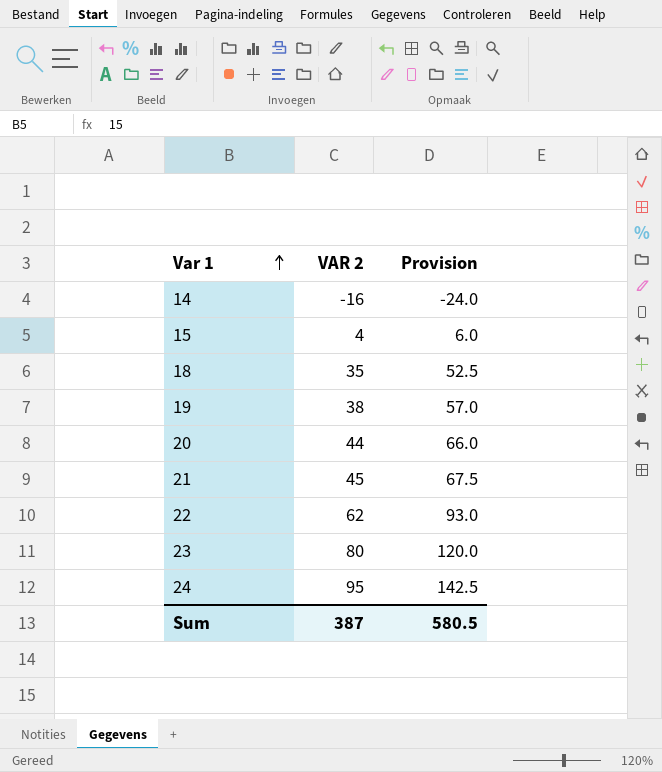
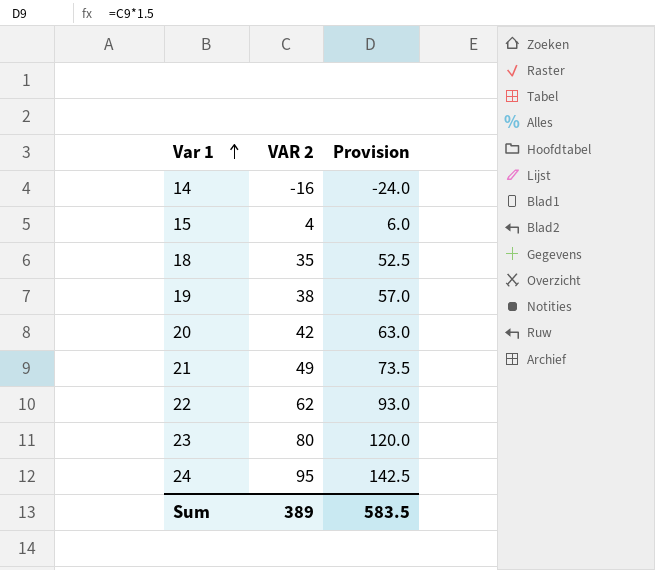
20 | VAR 2: 44 -> 42
20 | Provision: 66.0 -> 63.0
21 | VAR 2: 45 -> 49
21 | Provision: 67.5 -> 73.5
Sum | VAR 2: 387 -> 389
Sum | Provision: 580.5 -> 583.5

